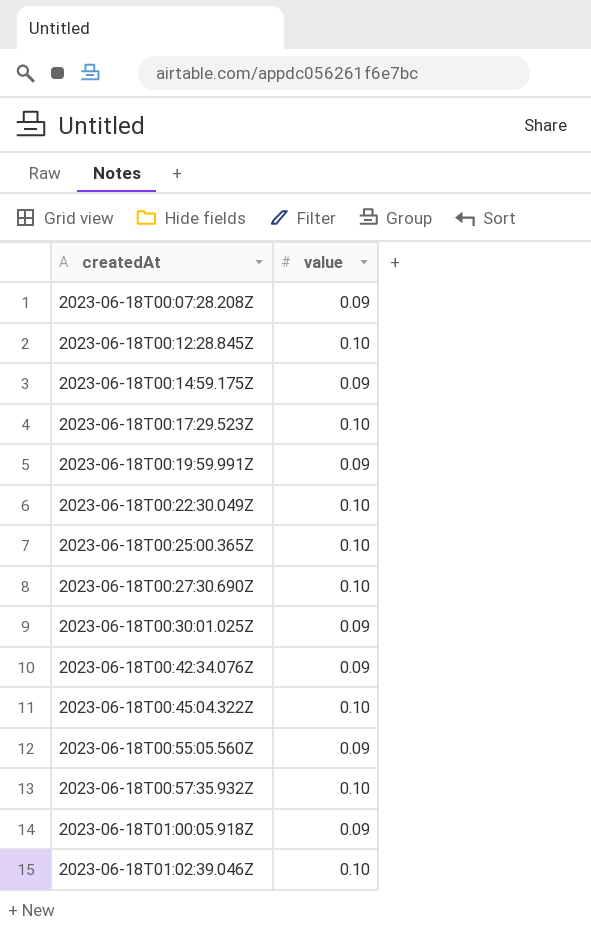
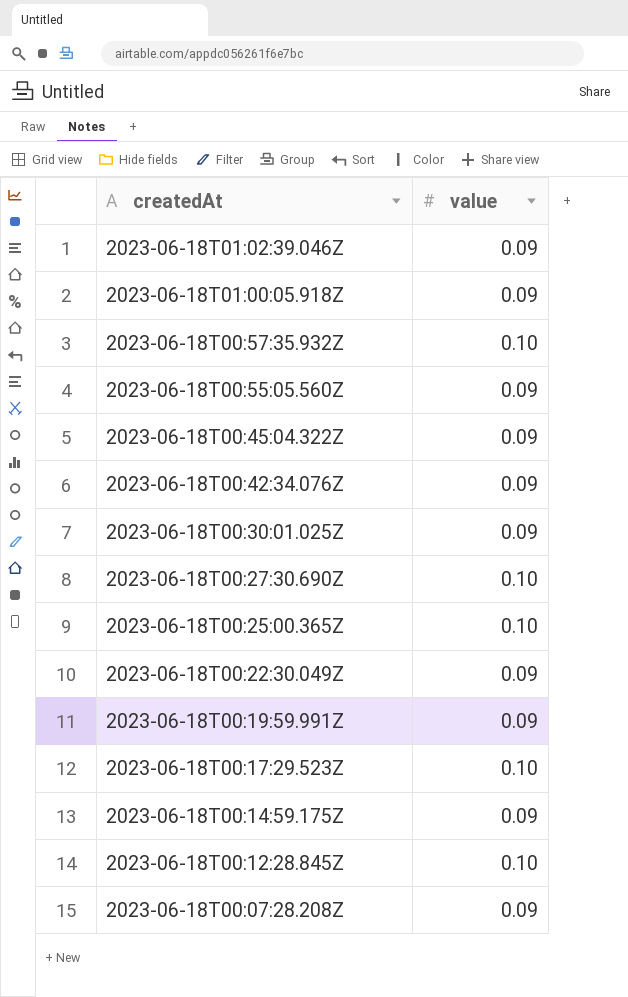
row order: createdAt ascending -> createdAt descending
2023-06-18T01:02:39.046Z | value: 0.10 -> 0.09
2023-06-18T00:45:04.322Z | value: 0.10 -> 0.09
2023-06-18T00:22:30.049Z | value: 0.10 -> 0.09

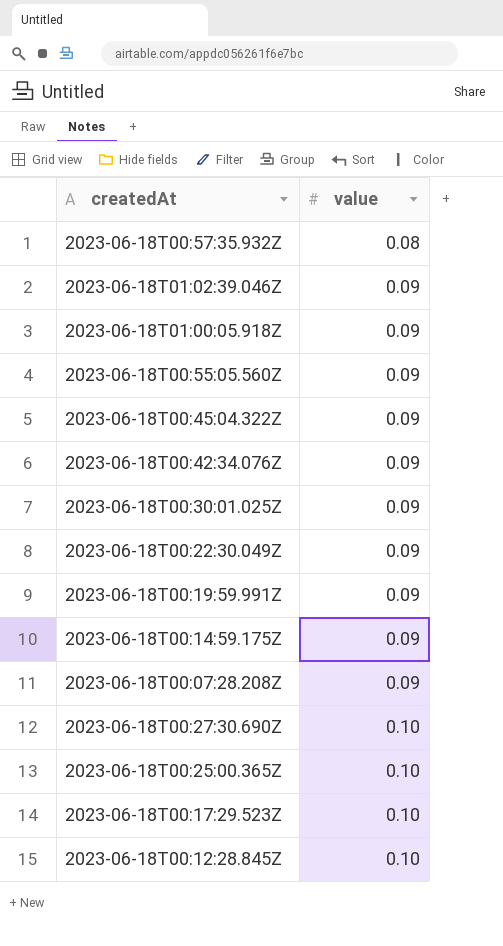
row order: createdAt descending -> value ascending
2023-06-18T00:57:35.932Z | value: 0.10 -> 0.08

